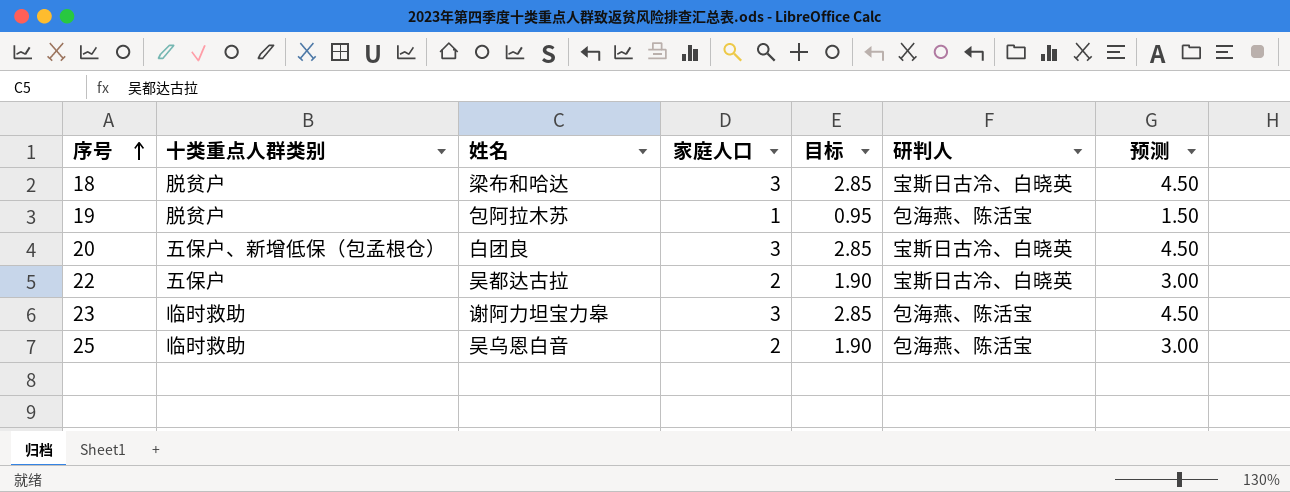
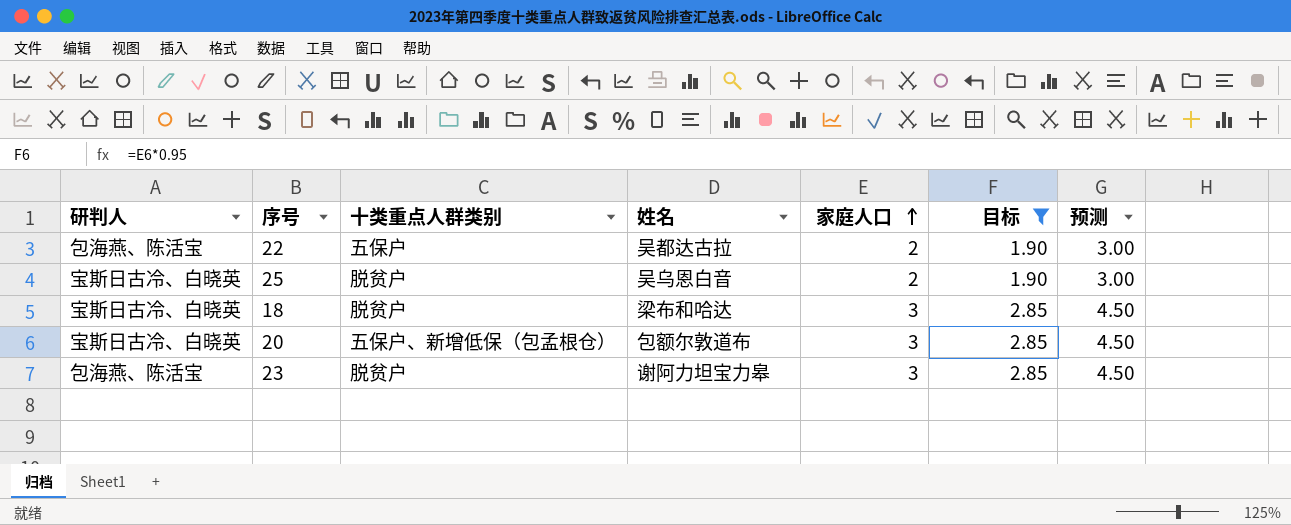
filter: none -> 目标 != 0.95
row order: 序号 ascending -> 家庭人口 ascending
column 研判人 | position: 6 -> 1
22 | 研判人: 宝斯日古冷、白晓英 -> 包海燕、陈活宝
25 | 研判人: 包海燕、陈活宝 -> 宝斯日古冷、白晓英
25 | 十类重点人群类别: 临时救助 -> 脱贫户
20 | 姓名: 白团良 -> 包额尔敦道布
23 | 十类重点人群类别: 临时救助 -> 脱贫户

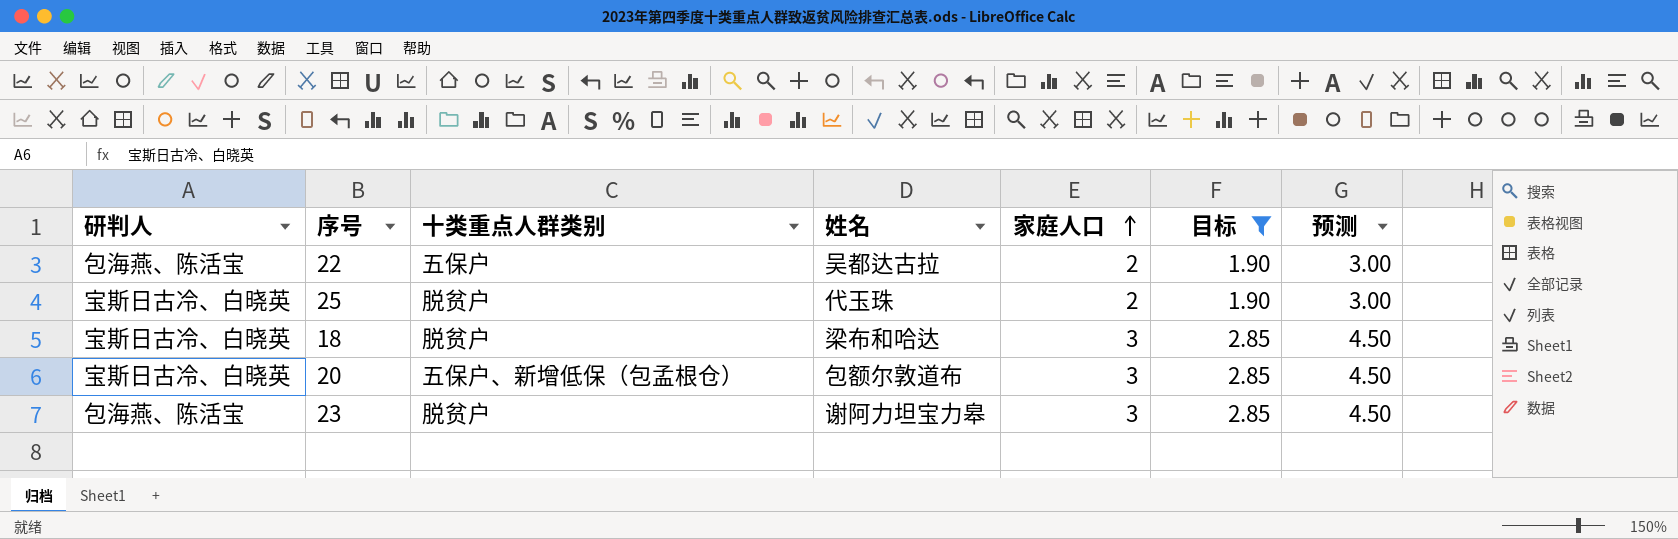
25 | 姓名: 吴乌恩白音 -> 代玉珠

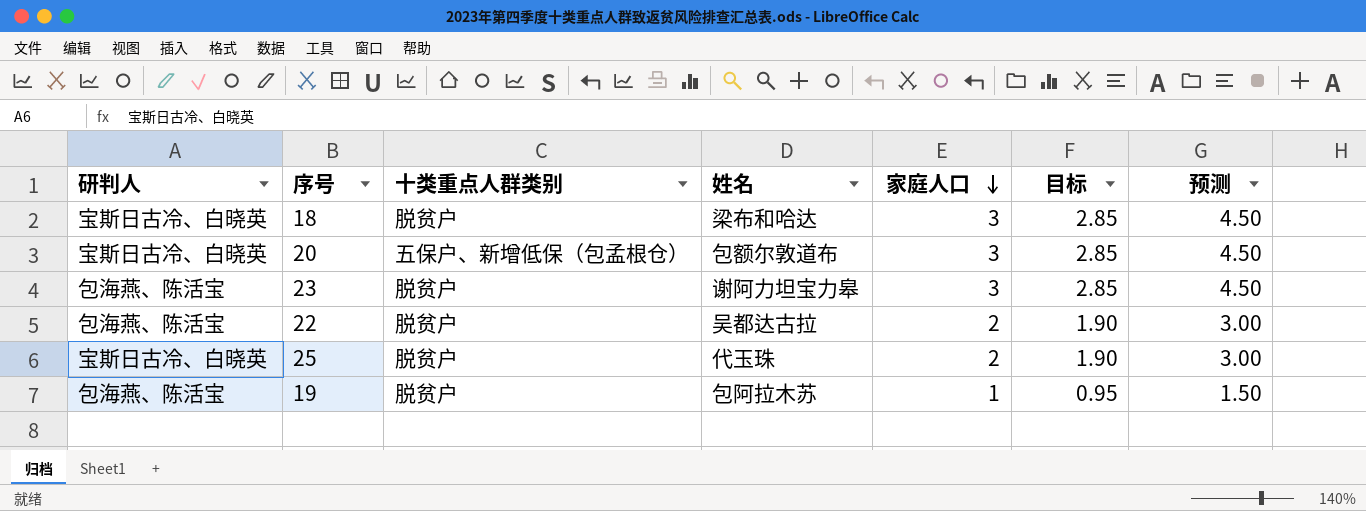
filter: 目标 != 0.95 -> none
row order: 家庭人口 ascending -> 家庭人口 descending
22 | 十类重点人群类别: 五保户 -> 脱贫户

